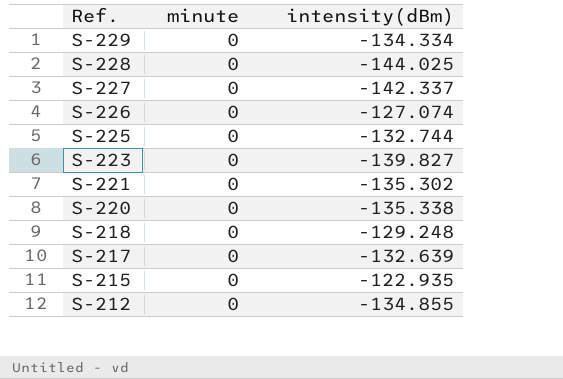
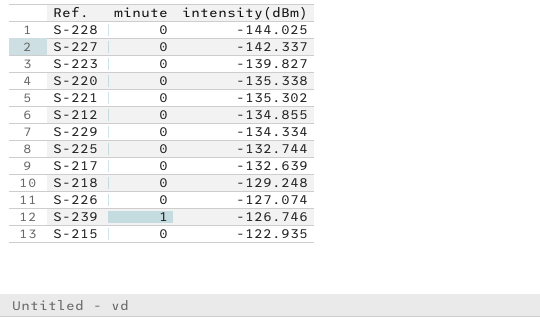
row order: Ref. descending -> intensity(dBm) ascending
row S-239: none -> 1 | -126.746

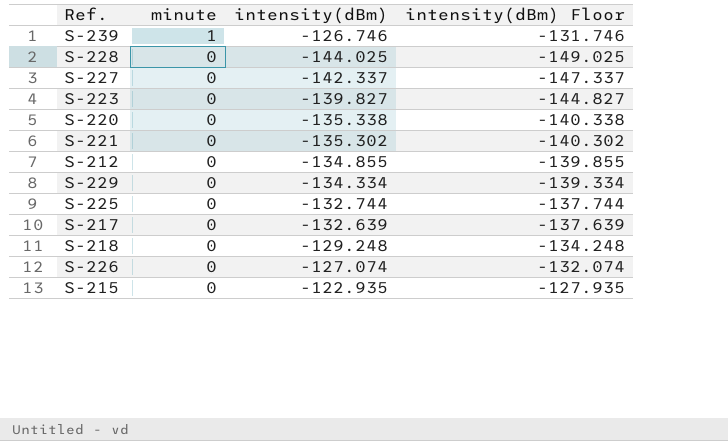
row order: intensity(dBm) ascending -> minute descending
column intensity(dBm) Floor | formula: none -> [intensity(dBm)] - 5

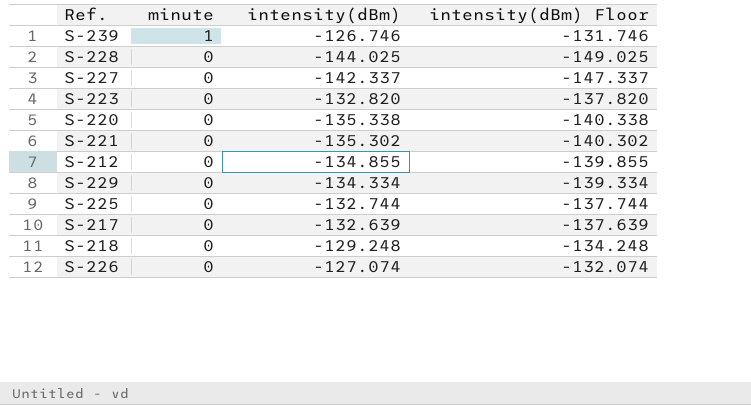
row S-215: 0 | -122.935 | -127.935 -> none
S-223 | intensity(dBm): -139.827 -> -132.820
S-223 | intensity(dBm) Floor: -144.827 -> -137.820

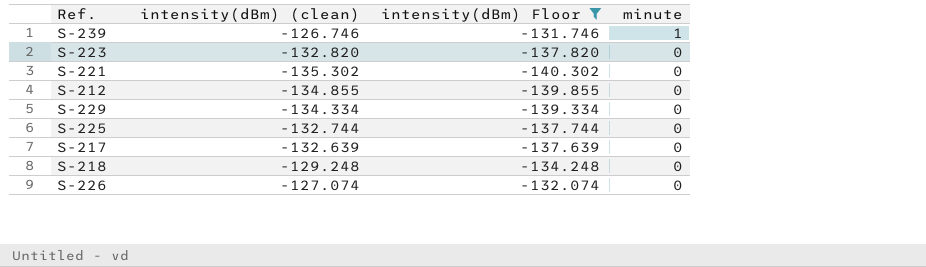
filter: none -> intensity(dBm) Floor >= -140.302
column name: intensity(dBm) -> intensity(dBm) (clean)
column minute | position: 2 -> 4

